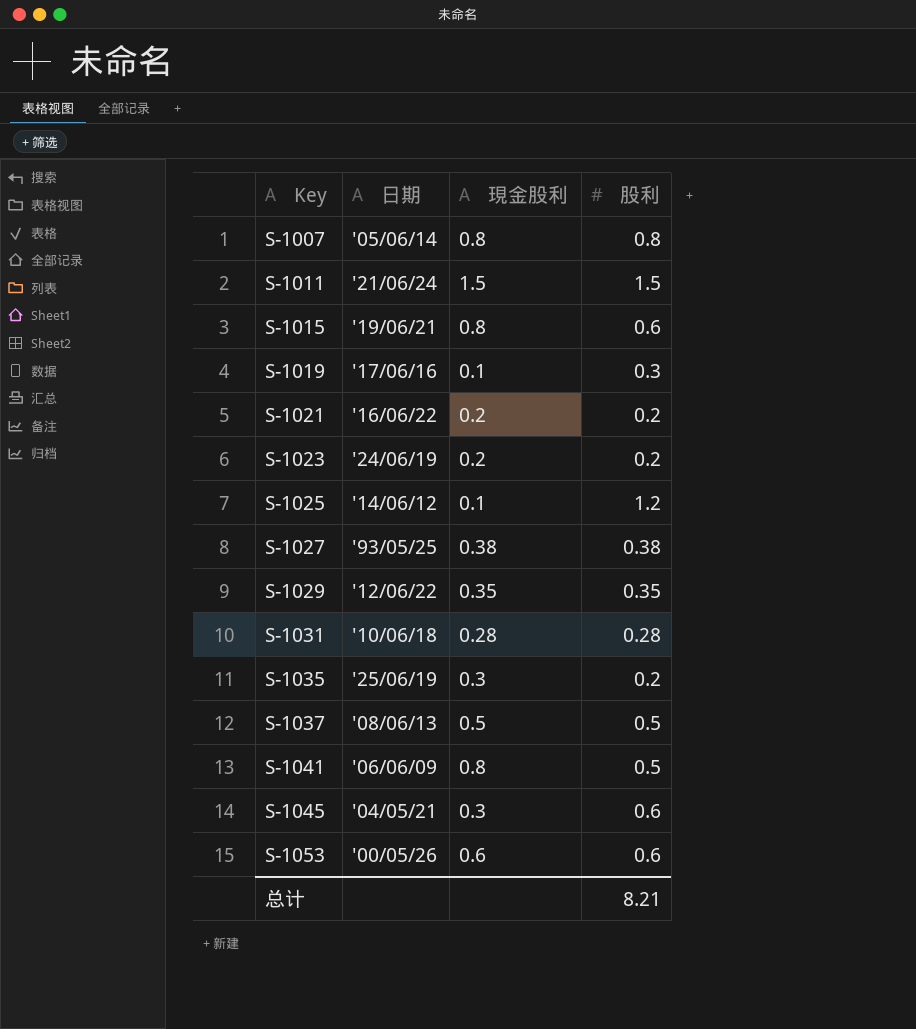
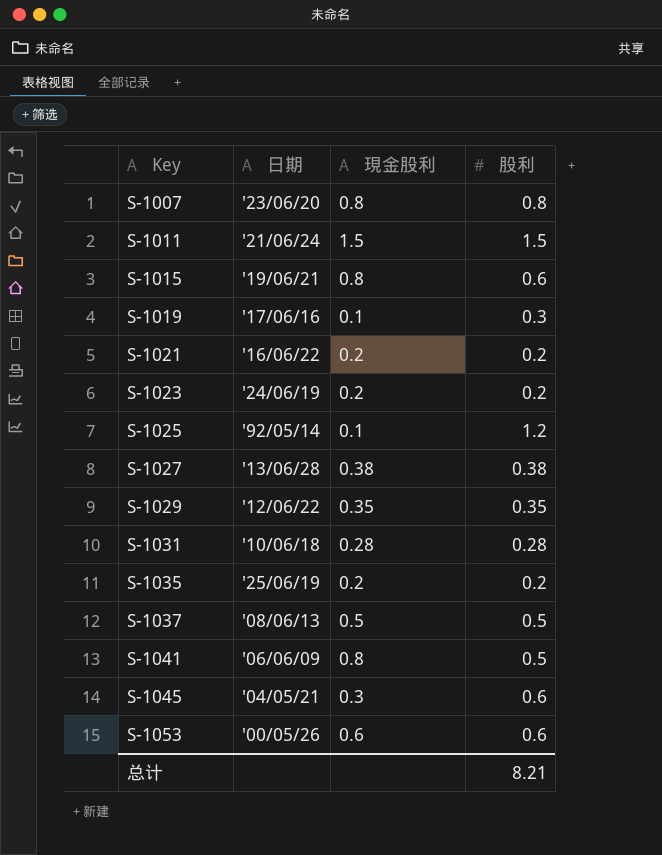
S-1007 | 日期: '05/06/14 -> '23/06/20
S-1025 | 日期: '14/06/12 -> '92/05/14
S-1027 | 日期: '93/05/25 -> '13/06/28
S-1035 | 現金股利: 0.3 -> 0.2

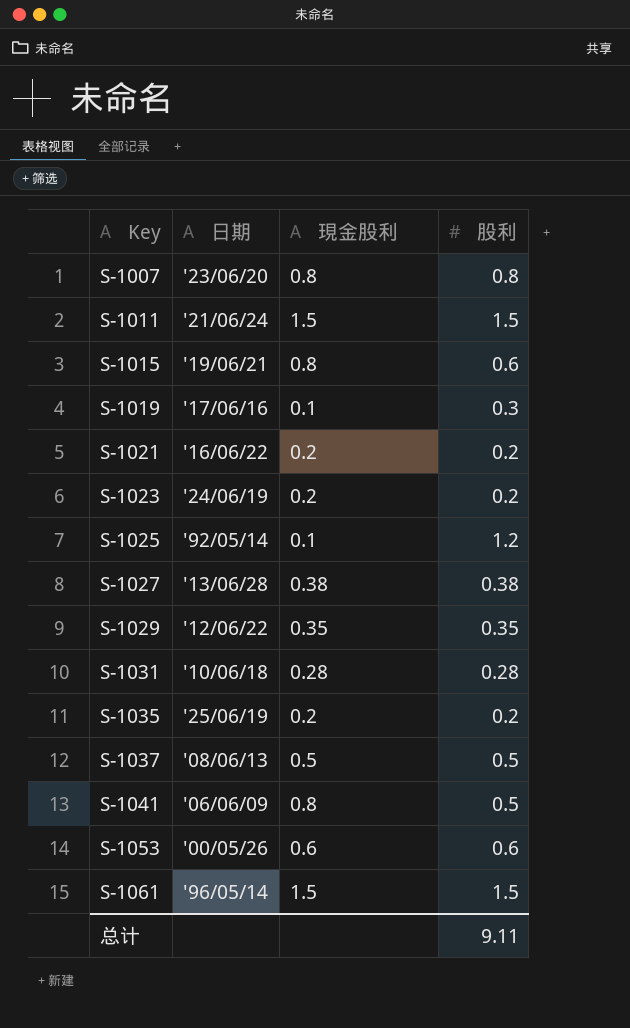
row S-1045: '04/05/21 | 0.3 | 0.6 -> none
row S-1061: none -> '96/05/14 | 1.5 | 1.5
总计 | 股利: 8.21 -> 9.11

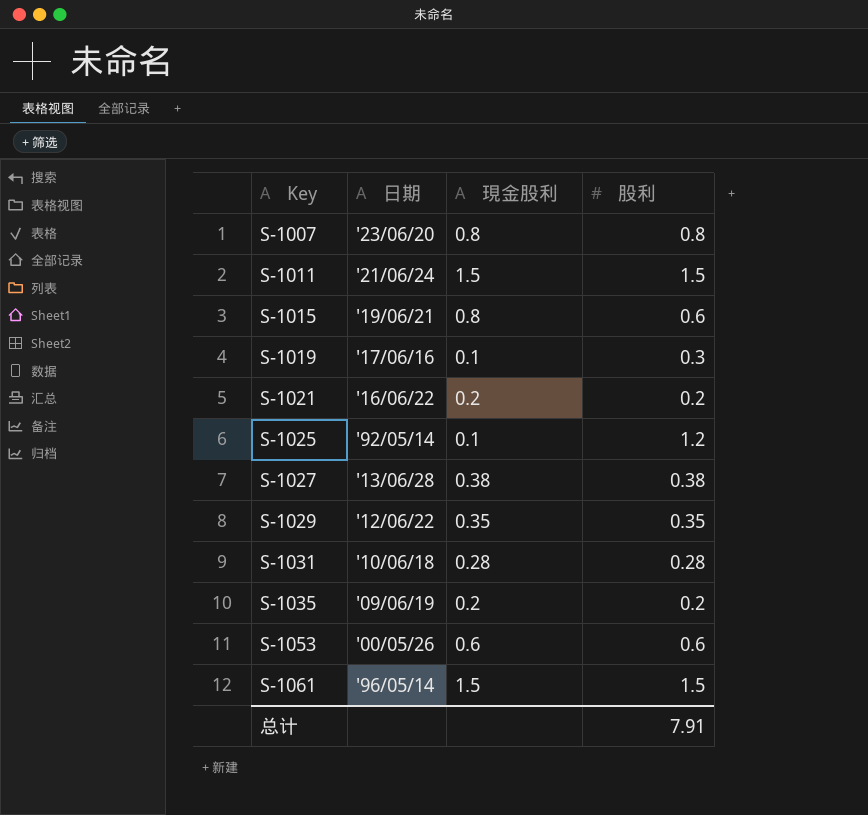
row S-1023: '24/06/19 | 0.2 | 0.2 -> none
row S-1037: '08/06/13 | 0.5 | 0.5 -> none
row S-1041: '06/06/09 | 0.8 | 0.5 -> none
S-1035 | 日期: '25/06/19 -> '09/06/19
总计 | 股利: 9.11 -> 7.91

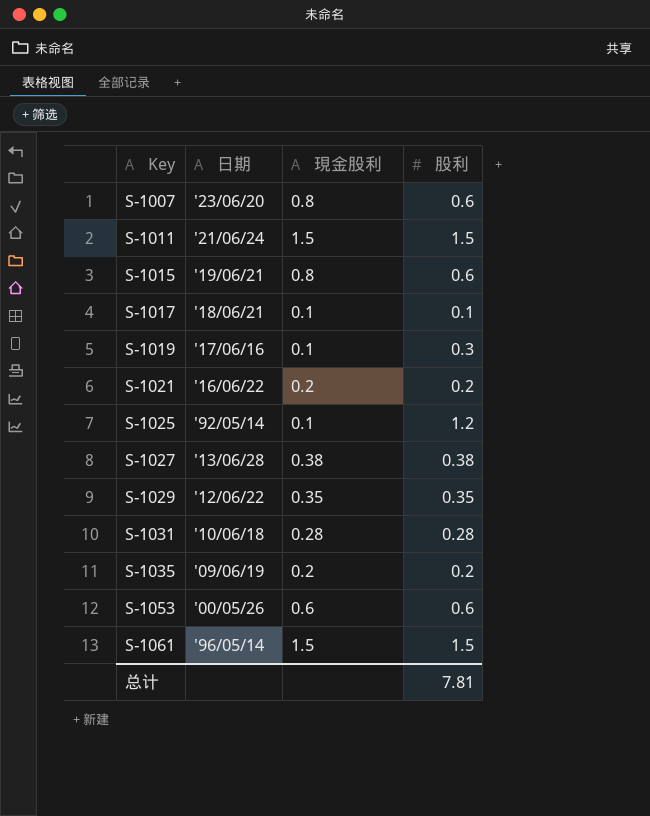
S-1007 | 股利: 0.8 -> 0.6
row S-1017: none -> '18/06/21 | 0.1 | 0.1
总计 | 股利: 7.91 -> 7.81

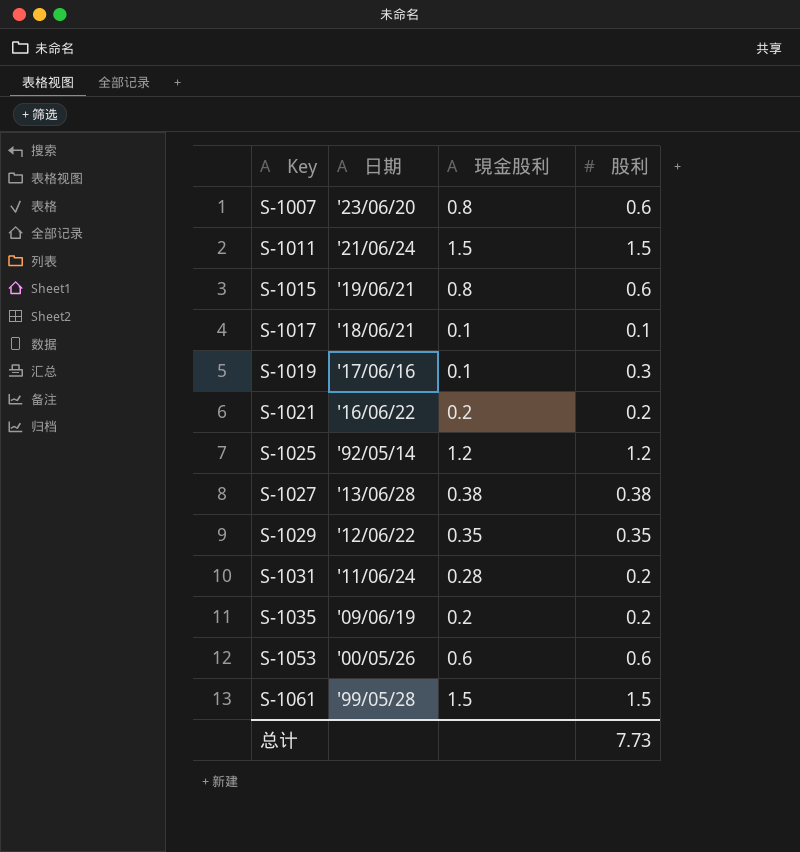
S-1025 | 現金股利: 0.1 -> 1.2
S-1031 | 日期: '10/06/18 -> '11/06/24
S-1031 | 股利: 0.28 -> 0.2
S-1061 | 日期: '96/05/14 -> '99/05/28
总计 | 股利: 7.81 -> 7.73

